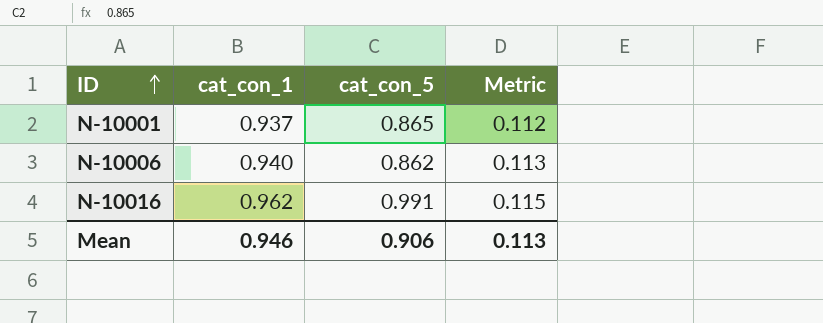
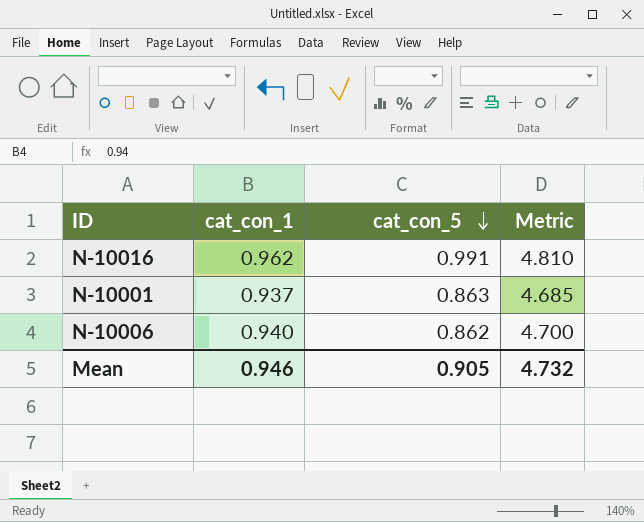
row order: ID ascending -> cat_con_5 descending
column Metric | formula: [cat_con_1] * 0.12 -> [cat_con_1] * 5
N-10001 | cat_con_5: 0.865 -> 0.863
Mean | cat_con_5: 0.906 -> 0.905
Mean | Metric: 0.113 -> 4.732

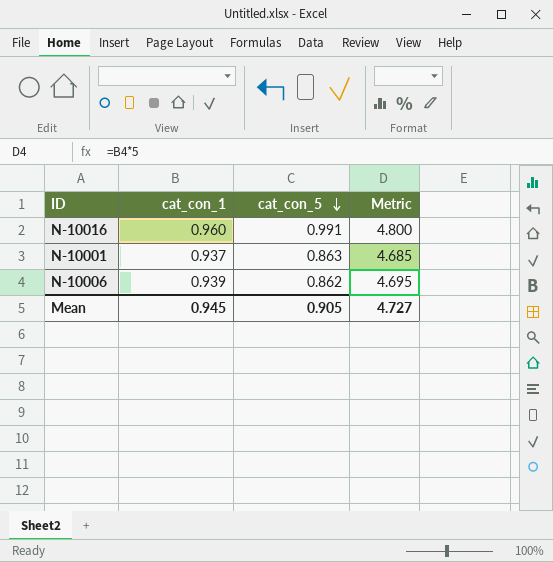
N-10016 | cat_con_1: 0.962 -> 0.960
N-10016 | Metric: 4.810 -> 4.800
N-10006 | cat_con_1: 0.940 -> 0.939
N-10006 | Metric: 4.700 -> 4.695
Mean | cat_con_1: 0.946 -> 0.945
Mean | Metric: 4.732 -> 4.727

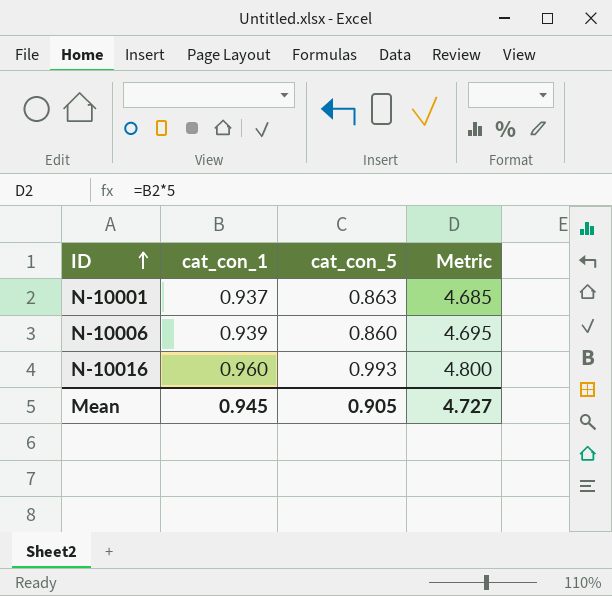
row order: cat_con_5 descending -> ID ascending
N-10006 | cat_con_5: 0.862 -> 0.860
N-10016 | cat_con_5: 0.991 -> 0.993

